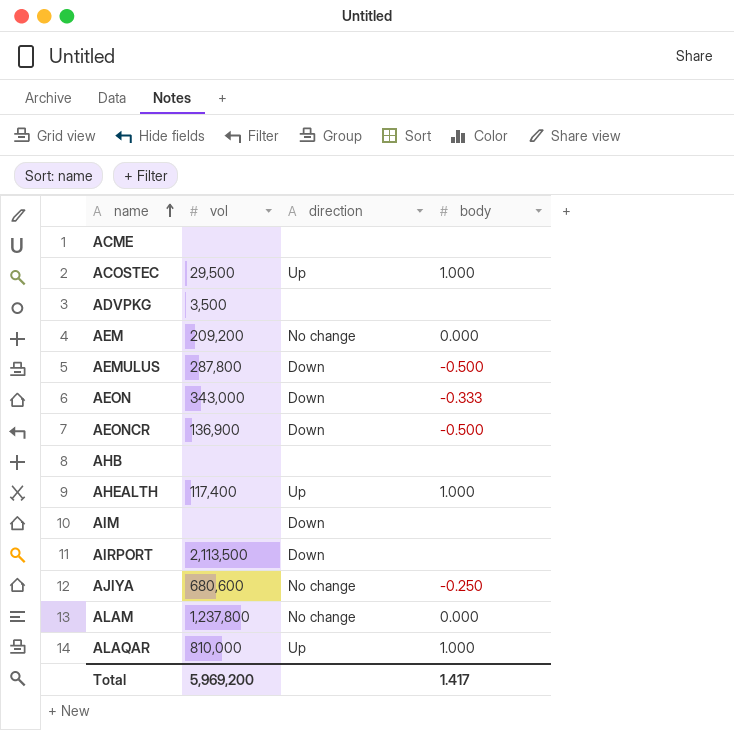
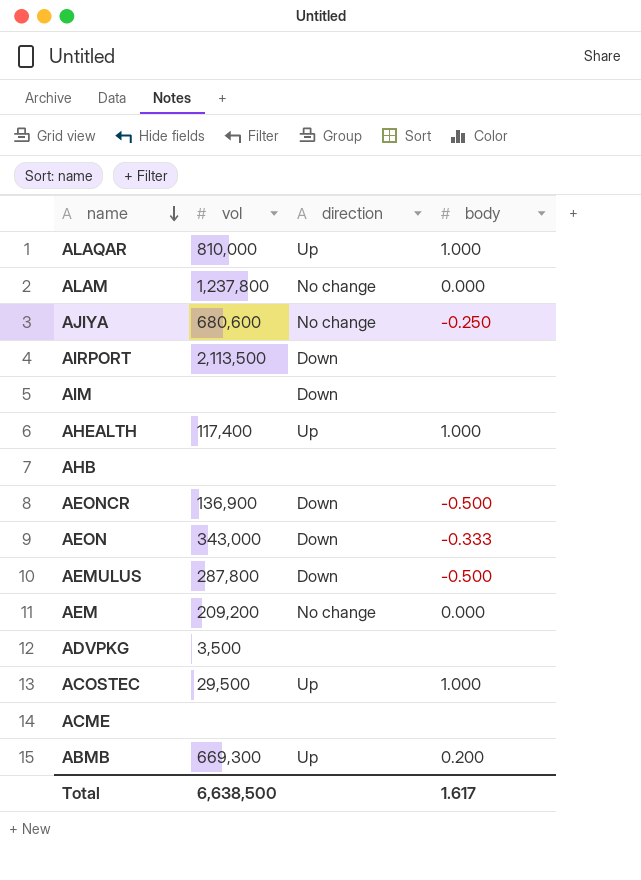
row order: name ascending -> name descending
row ABMB: none -> 669,300 | Up | 0.200
Total | vol: 5,969,200 -> 6,638,500
Total | body: 1.417 -> 1.617

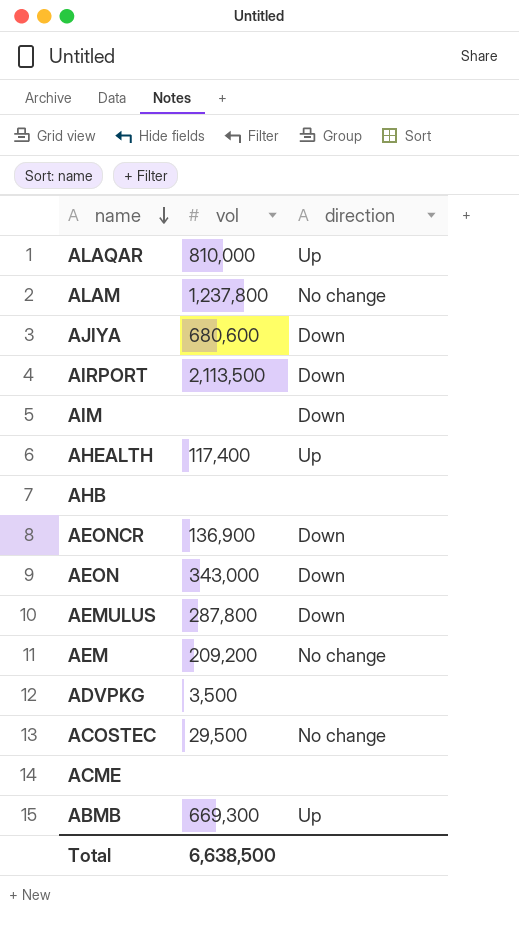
column body | position: 4 -> none
AJIYA | direction: No change -> Down
ACOSTEC | direction: Up -> No change

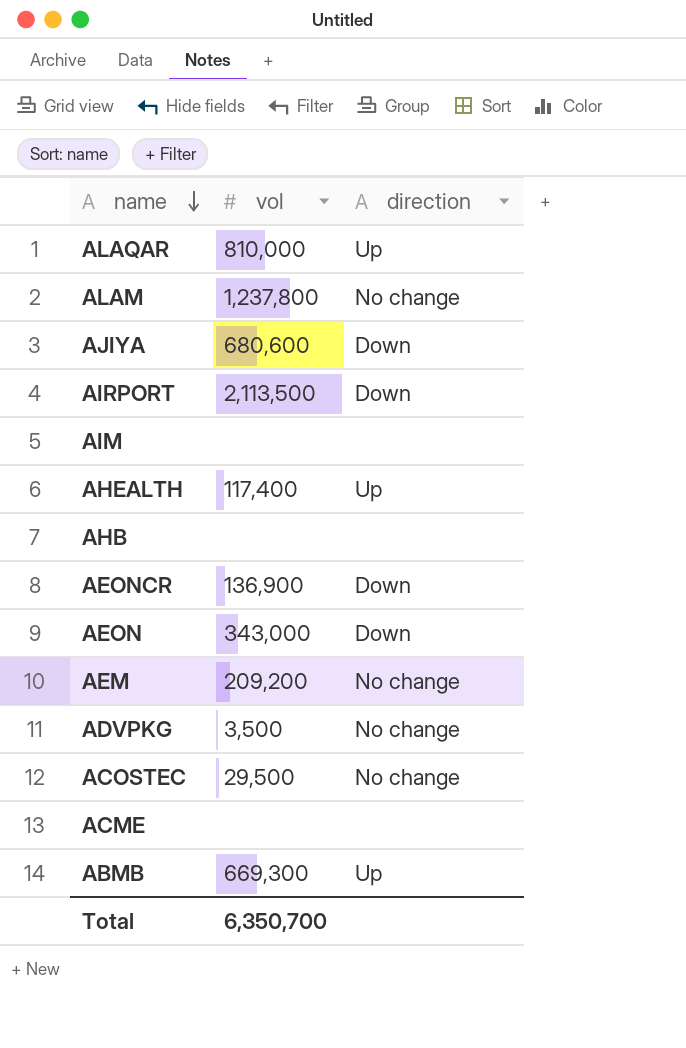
row AEMULUS: 287,800 | Down -> none
AIM | direction: Down -> none
ADVPKG | direction: none -> No change
Total | vol: 6,638,500 -> 6,350,700

